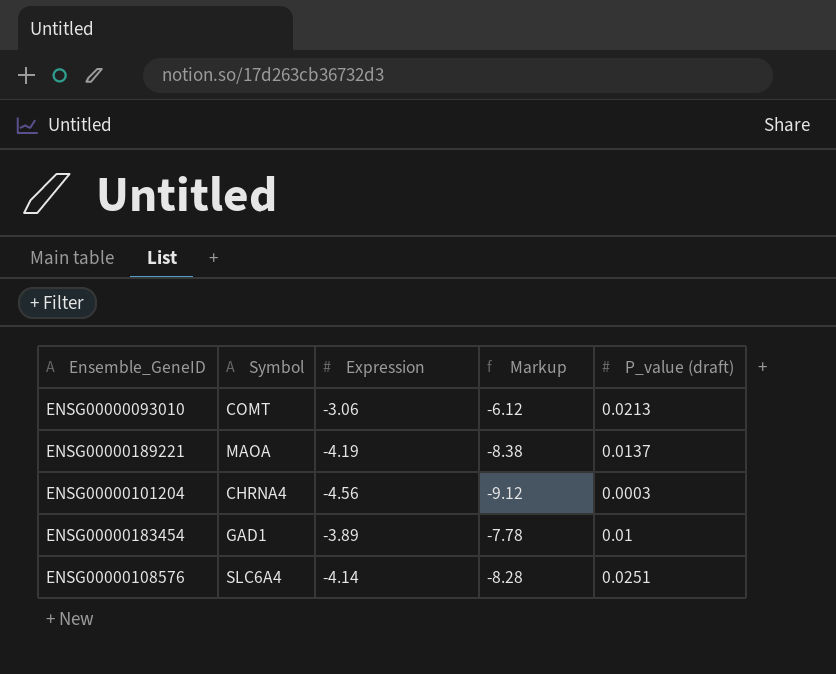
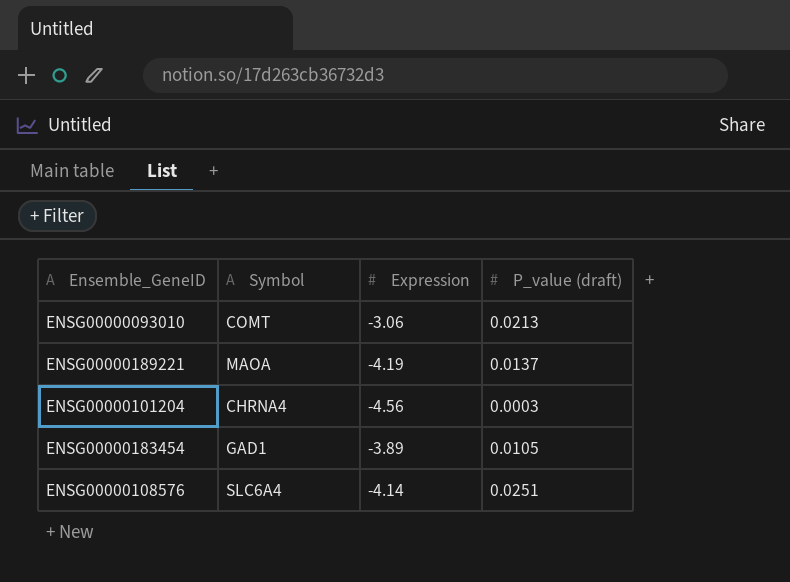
column Markup | formula: [Expression] * 2 -> none
ENSG00000183454 | P_value (draft): 0.01 -> 0.0105

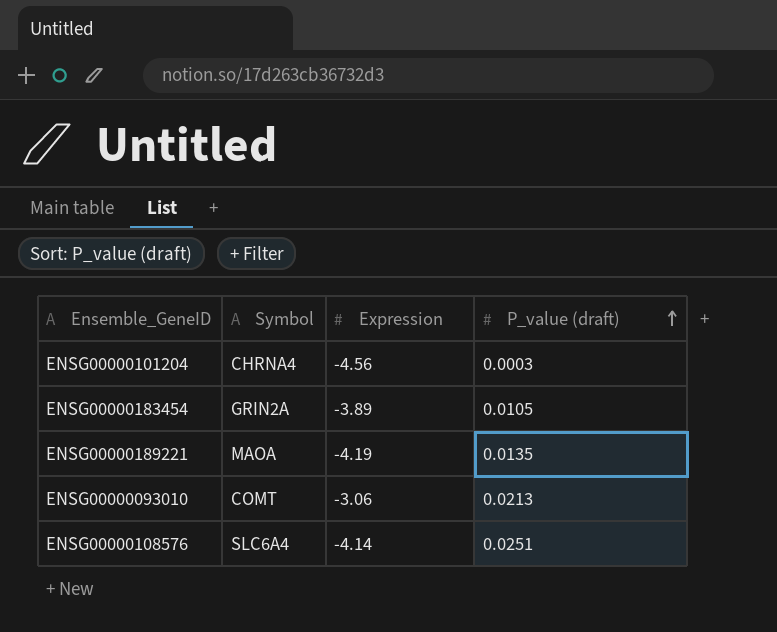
row order: none -> P_value (draft) ascending
ENSG00000183454 | Symbol: GAD1 -> GRIN2A
ENSG00000189221 | P_value (draft): 0.0137 -> 0.0135

